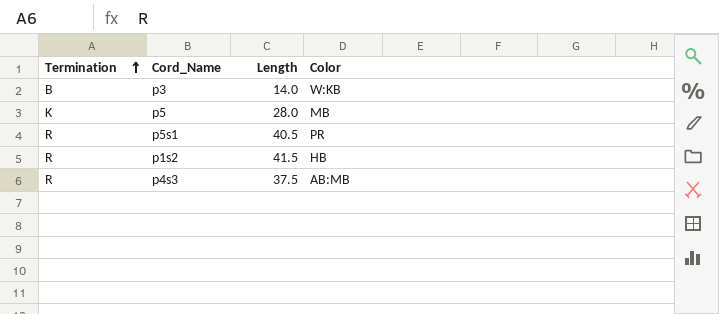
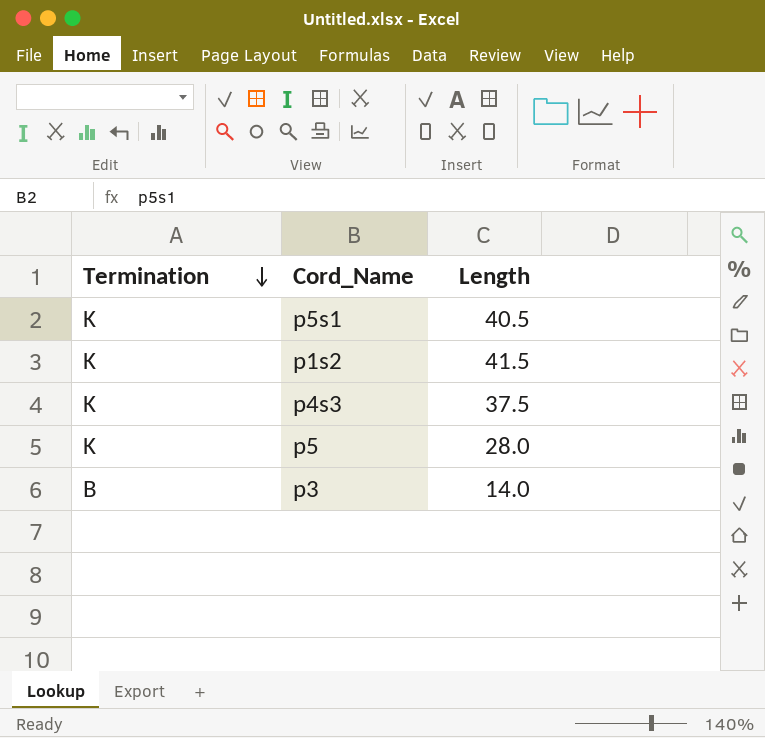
row order: Termination ascending -> Termination descending
column Color | position: 4 -> none
p5s1 | Termination: R -> K
p1s2 | Termination: R -> K
p4s3 | Termination: R -> K

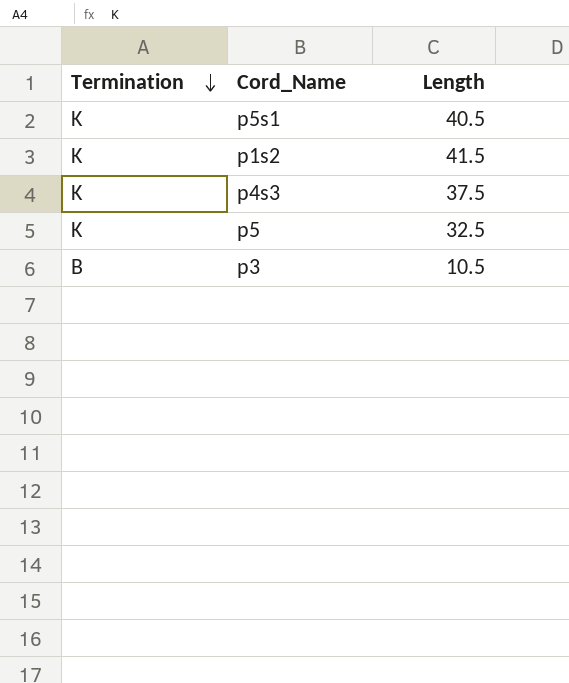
p5 | Length: 28.0 -> 32.5
p3 | Length: 14.0 -> 10.5

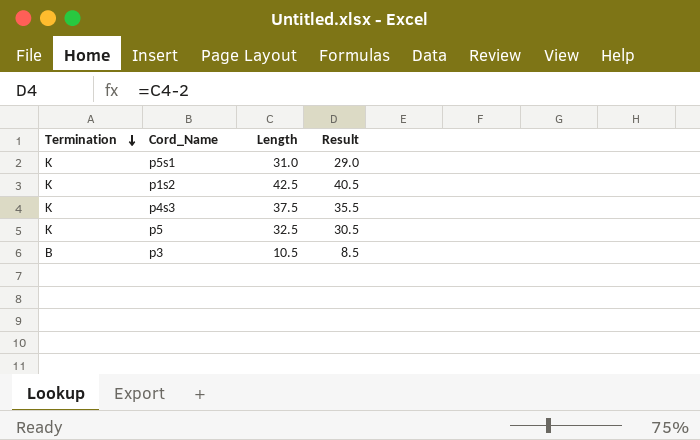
column Result | formula: none -> [Length] - 2
p5s1 | Length: 40.5 -> 31.0
p1s2 | Length: 41.5 -> 42.5

